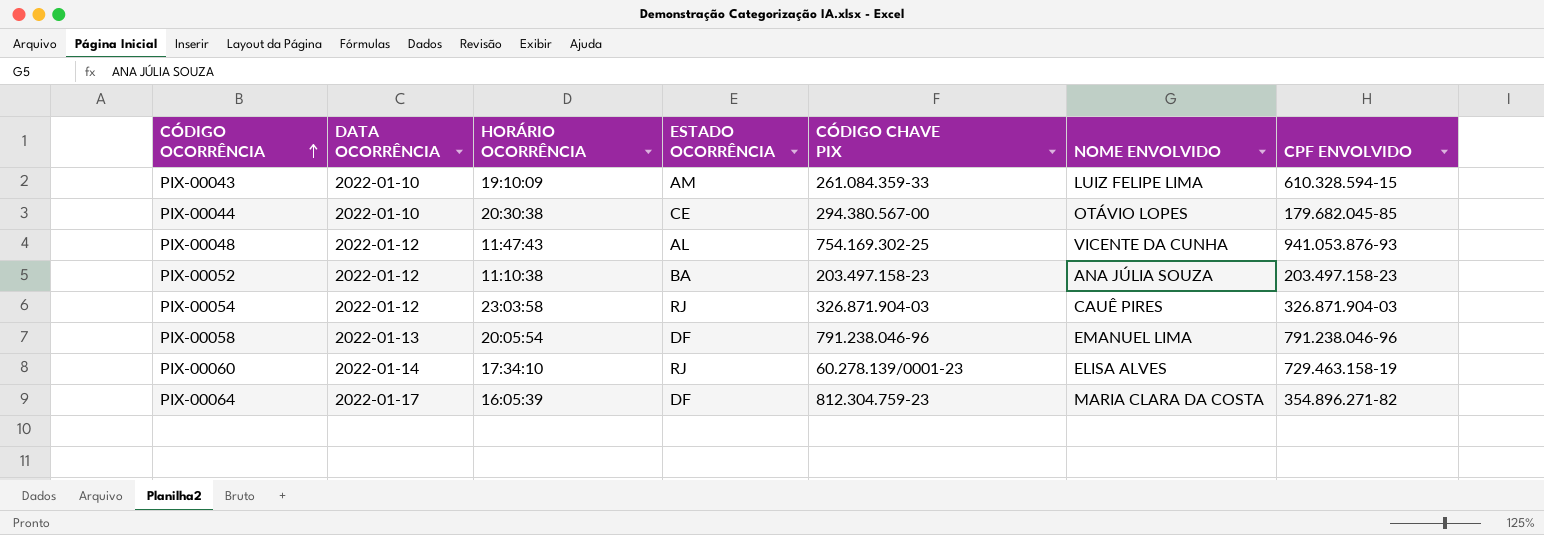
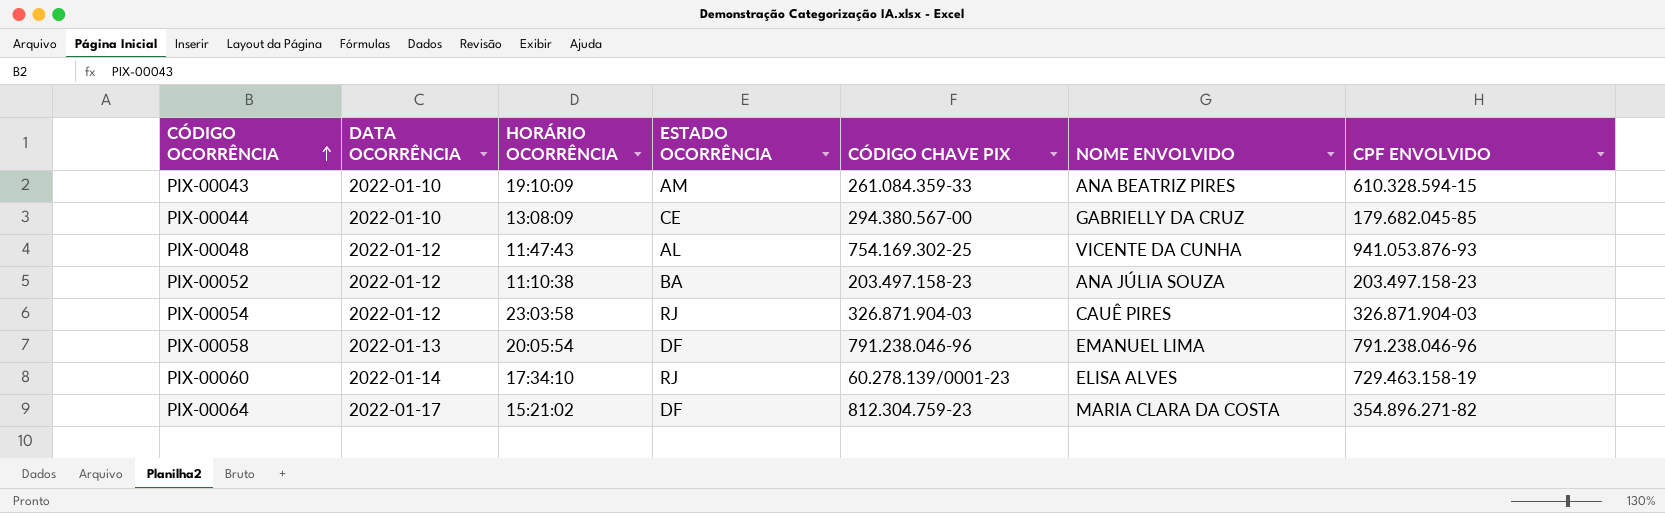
PIX-00043 | NOME ENVOLVIDO: LUIZ FELIPE LIMA -> ANA BEATRIZ PIRES
PIX-00044 | HORÁRIO OCORRÊNCIA: 20:30:38 -> 13:08:09
PIX-00044 | NOME ENVOLVIDO: OTÁVIO LOPES -> GABRIELLY DA CRUZ
PIX-00064 | HORÁRIO OCORRÊNCIA: 16:05:39 -> 15:21:02

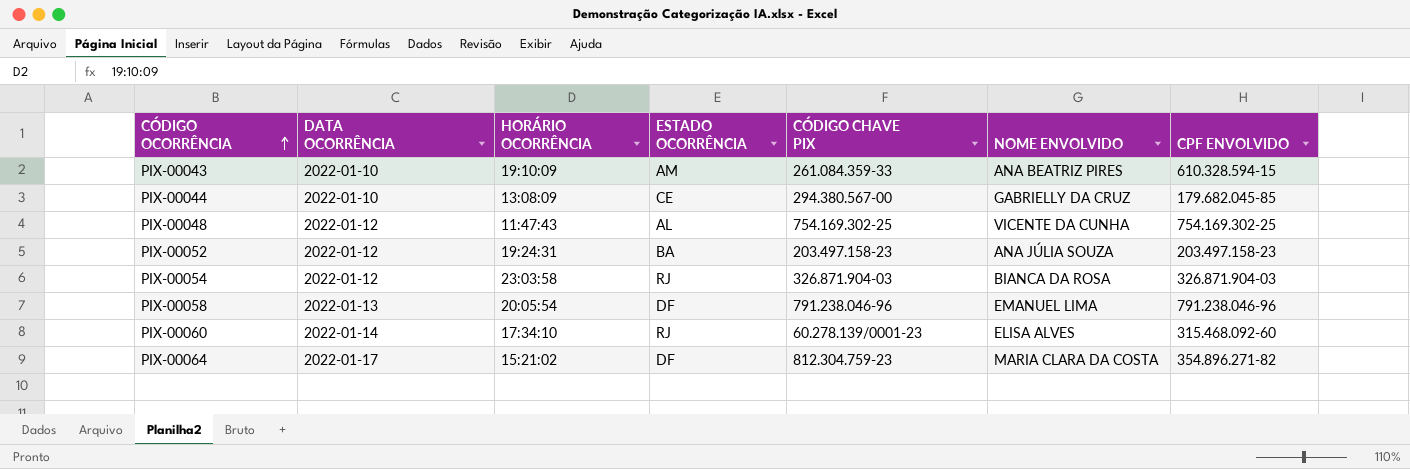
PIX-00048 | CPF ENVOLVIDO: 941.053.876-93 -> 754.169.302-25
PIX-00052 | HORÁRIO OCORRÊNCIA: 11:10:38 -> 19:24:31
PIX-00054 | NOME ENVOLVIDO: CAUÊ PIRES -> BIANCA DA ROSA
PIX-00060 | CPF ENVOLVIDO: 729.463.158-19 -> 315.468.092-60

